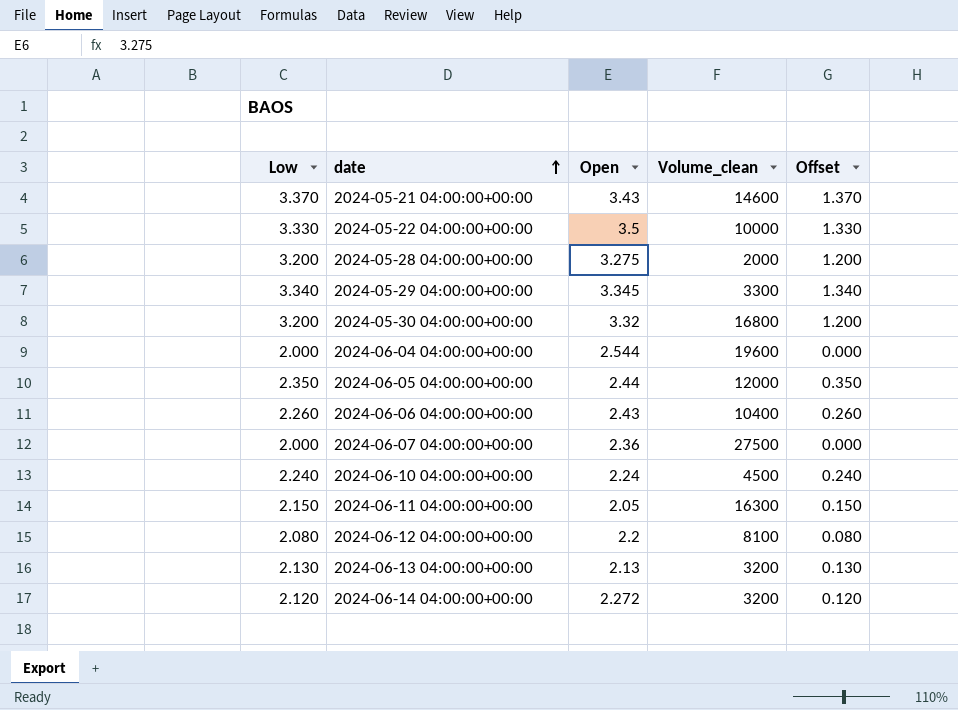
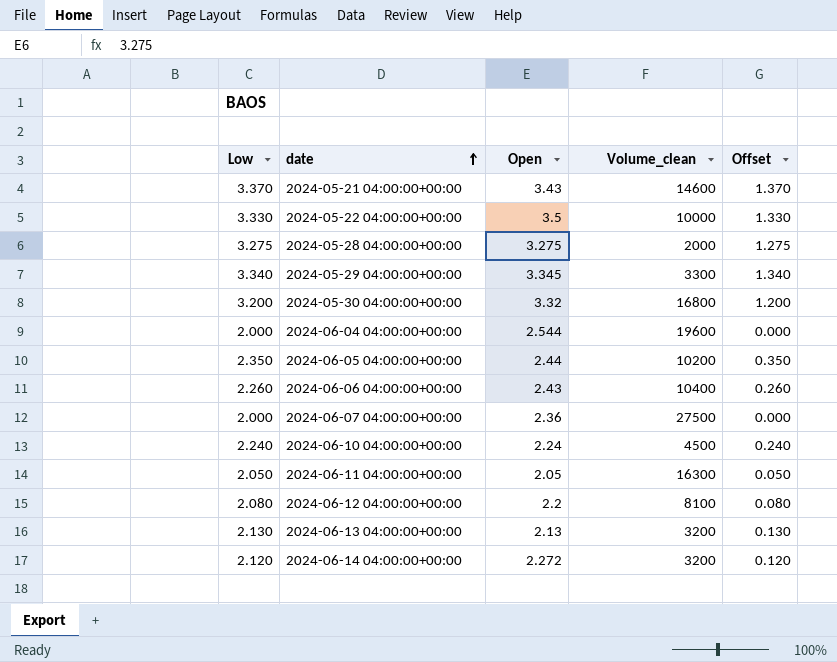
2024-05-28 04:00:00+00:00 | Low: 3.200 -> 3.275
2024-05-28 04:00:00+00:00 | Offset: 1.200 -> 1.275
2024-06-05 04:00:00+00:00 | Volume_clean: 12000 -> 10200
2024-06-11 04:00:00+00:00 | Low: 2.150 -> 2.050
2024-06-11 04:00:00+00:00 | Offset: 0.150 -> 0.050

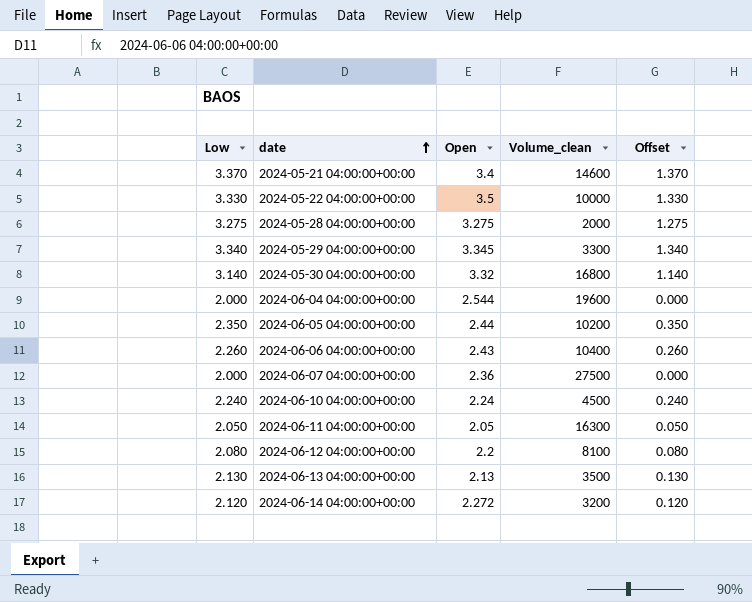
2024-05-21 04:00:00+00:00 | Open: 3.43 -> 3.4
2024-05-30 04:00:00+00:00 | Low: 3.200 -> 3.140
2024-05-30 04:00:00+00:00 | Offset: 1.200 -> 1.140
2024-06-13 04:00:00+00:00 | Volume_clean: 3200 -> 3500

